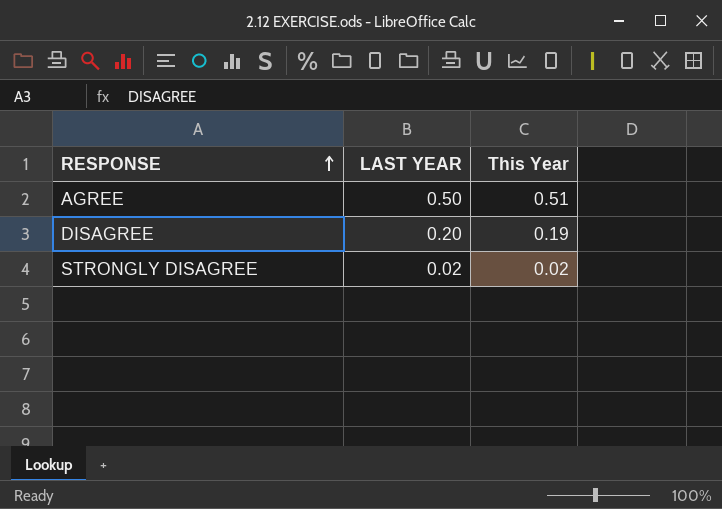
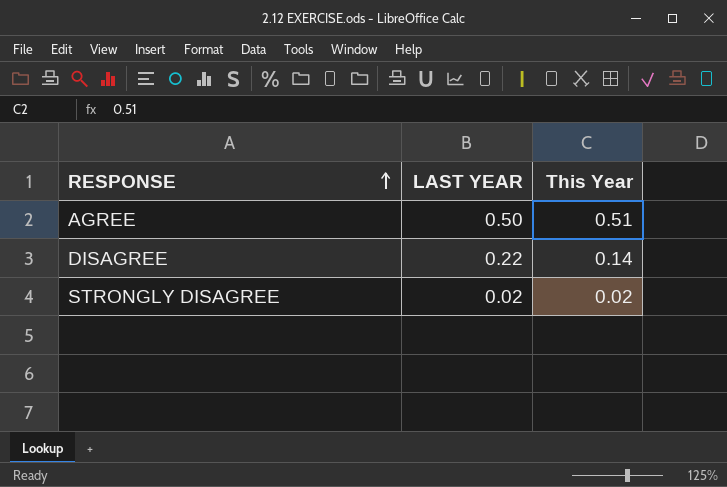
DISAGREE | LAST YEAR: 0.20 -> 0.22
DISAGREE | This Year: 0.19 -> 0.14

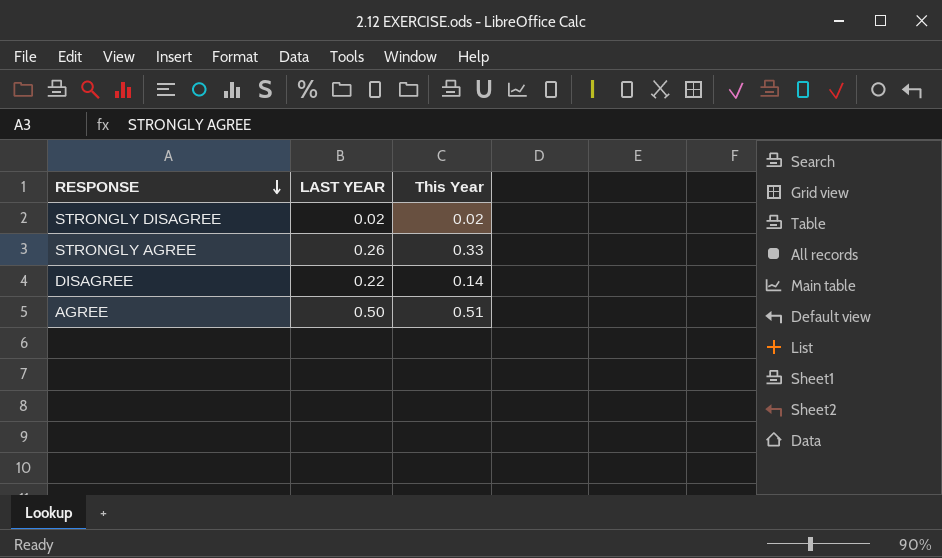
row order: RESPONSE ascending -> RESPONSE descending
row STRONGLY AGREE: none -> 0.26 | 0.33

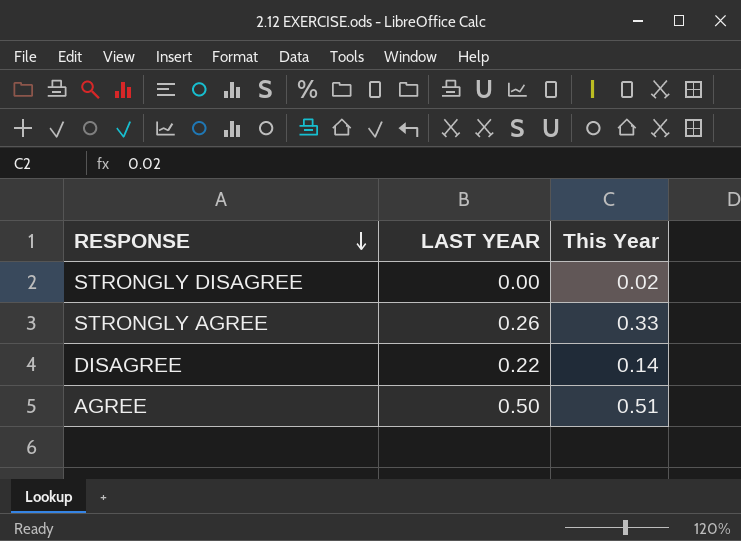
STRONGLY DISAGREE | LAST YEAR: 0.02 -> 0.00

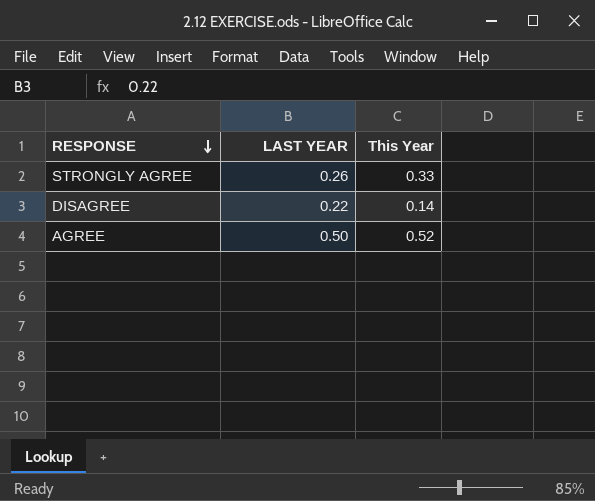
row STRONGLY DISAGREE: 0.00 | 0.02 -> none
AGREE | This Year: 0.51 -> 0.52

